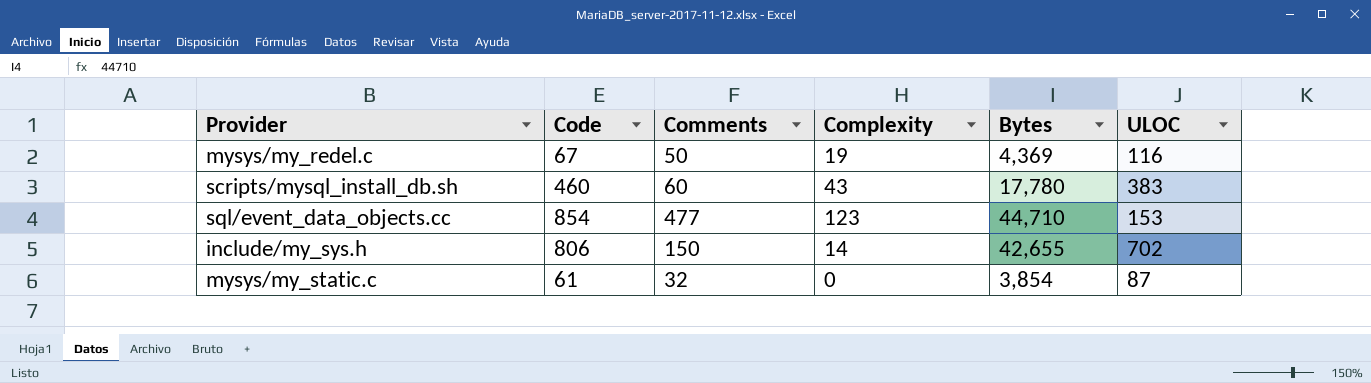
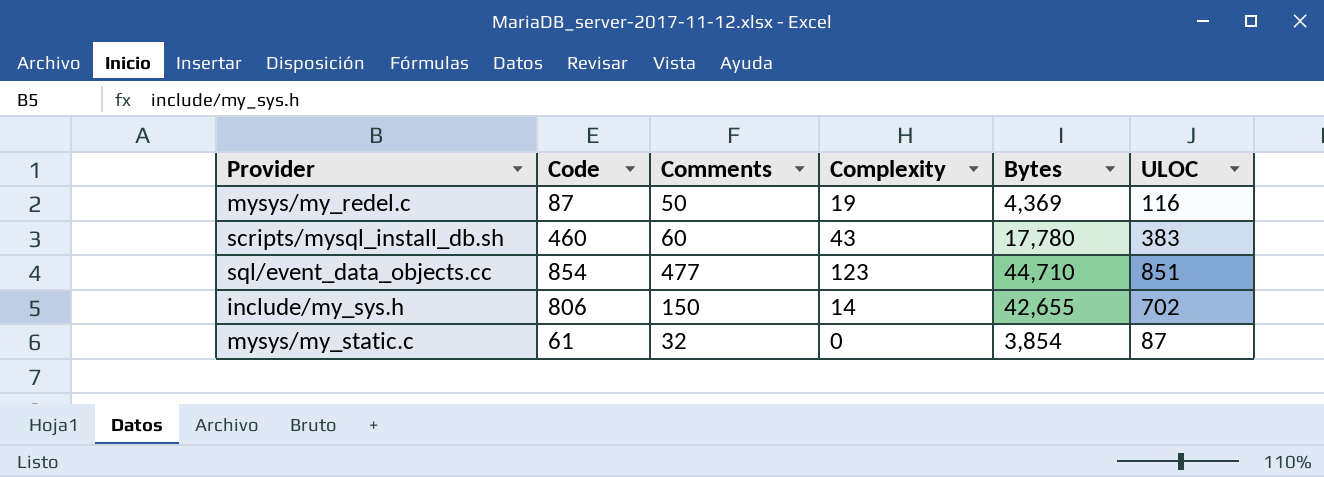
mysys/my_redel.c | Code: 67 -> 87
sql/event_data_objects.cc | ULOC: 153 -> 851

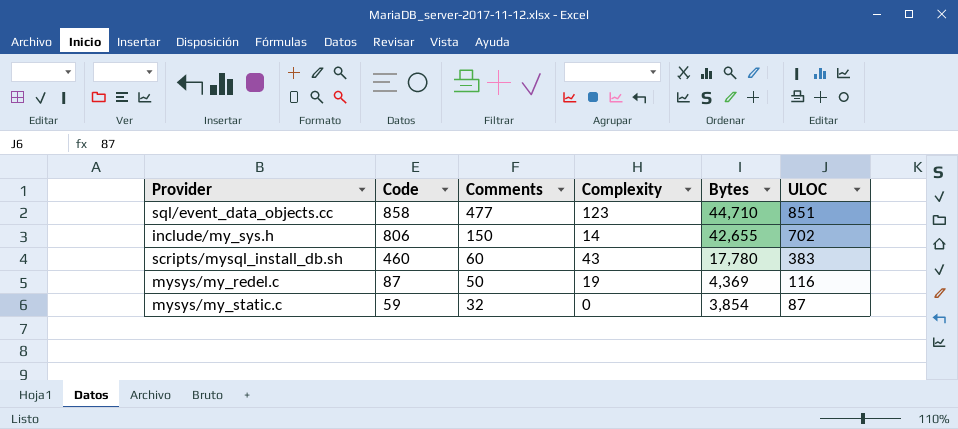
row order: none -> Code descending
sql/event_data_objects.cc | Code: 854 -> 858
mysys/my_static.c | Code: 61 -> 59

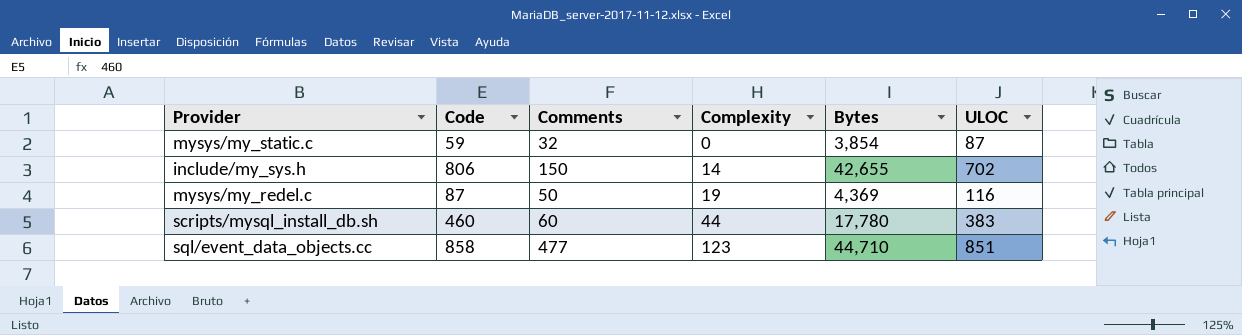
row order: Code descending -> Complexity ascending
scripts/mysql_install_db.sh | Complexity: 43 -> 44

